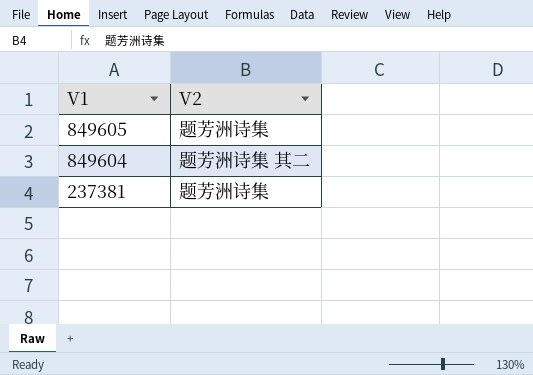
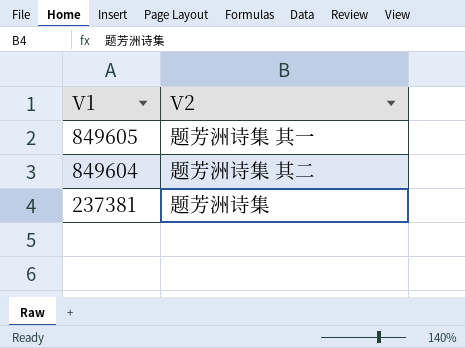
849605 | V2: 题芳洲诗集 -> 题芳洲诗集 其一

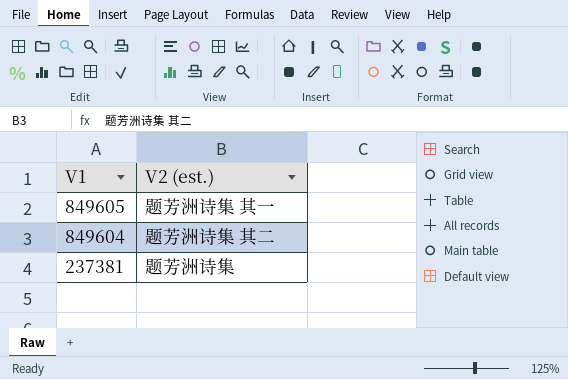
column name: V2 -> V2 (est.)

